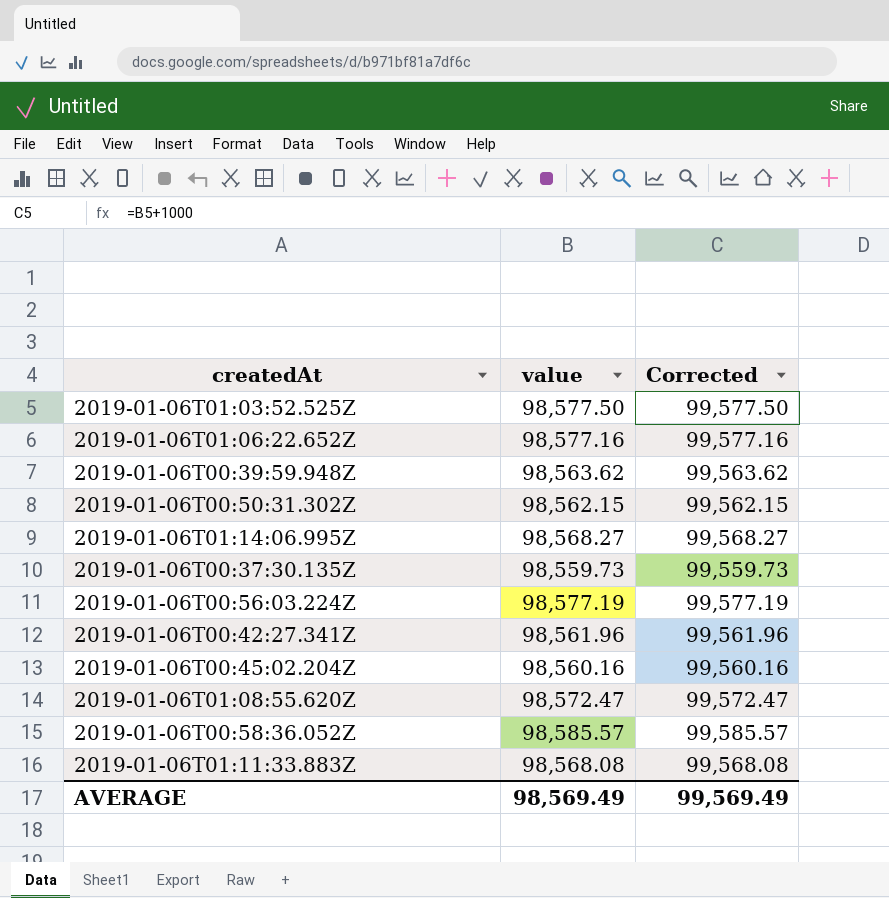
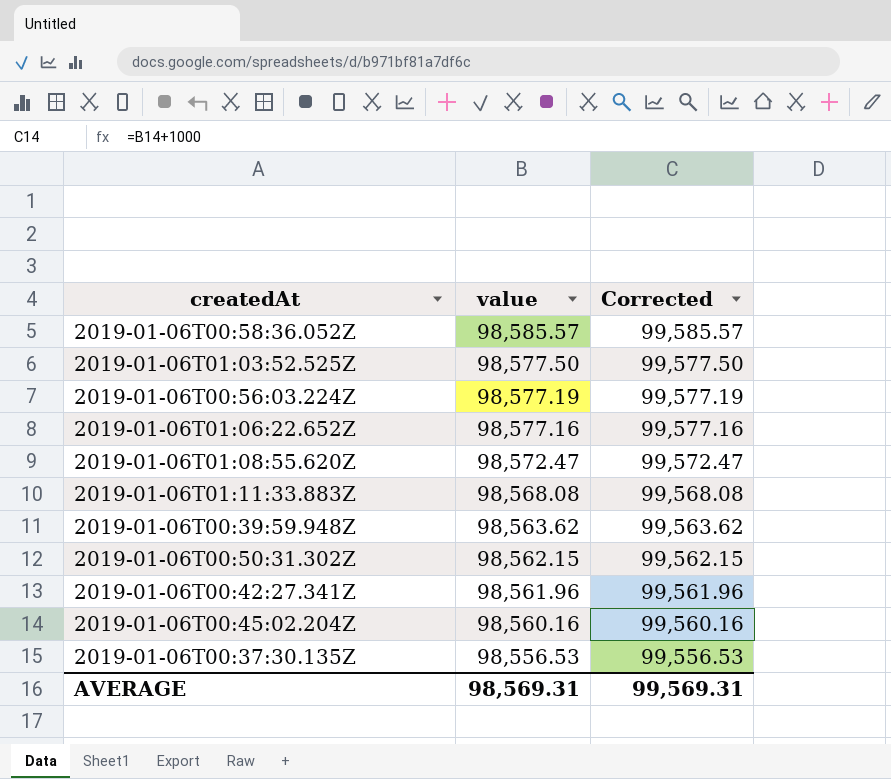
row order: none -> value descending
row 2019-01-06T01:14:06.995Z: 98,568.27 | 99,568.27 -> none
2019-01-06T00:37:30.135Z | value: 98,559.73 -> 98,556.53
2019-01-06T00:37:30.135Z | Corrected: 99,559.73 -> 99,556.53
AVERAGE | value: 98,569.49 -> 98,569.31
AVERAGE | Corrected: 99,569.49 -> 99,569.31

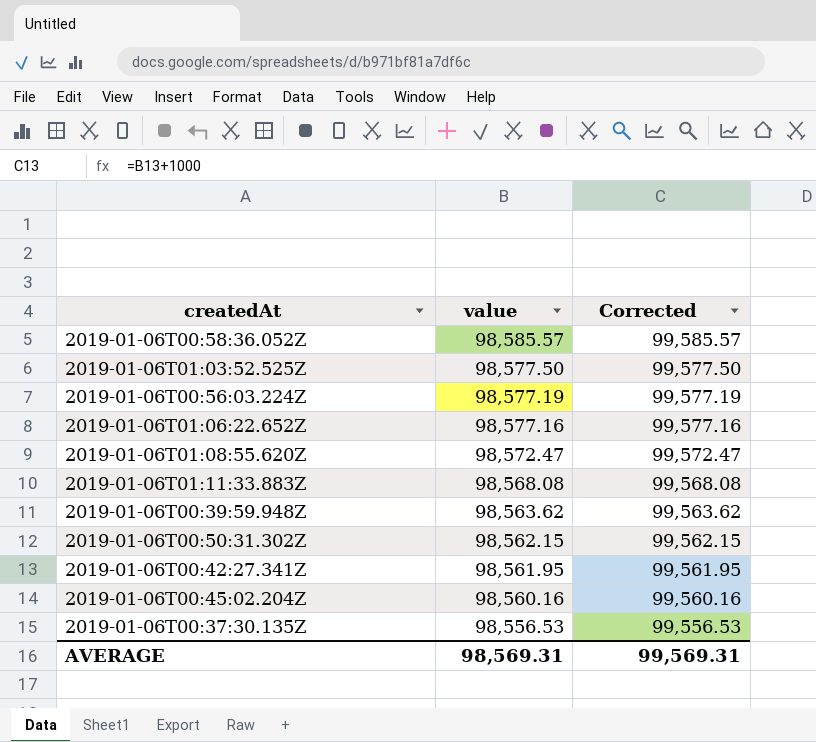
2019-01-06T00:42:27.341Z | value: 98,561.96 -> 98,561.95
2019-01-06T00:42:27.341Z | Corrected: 99,561.96 -> 99,561.95

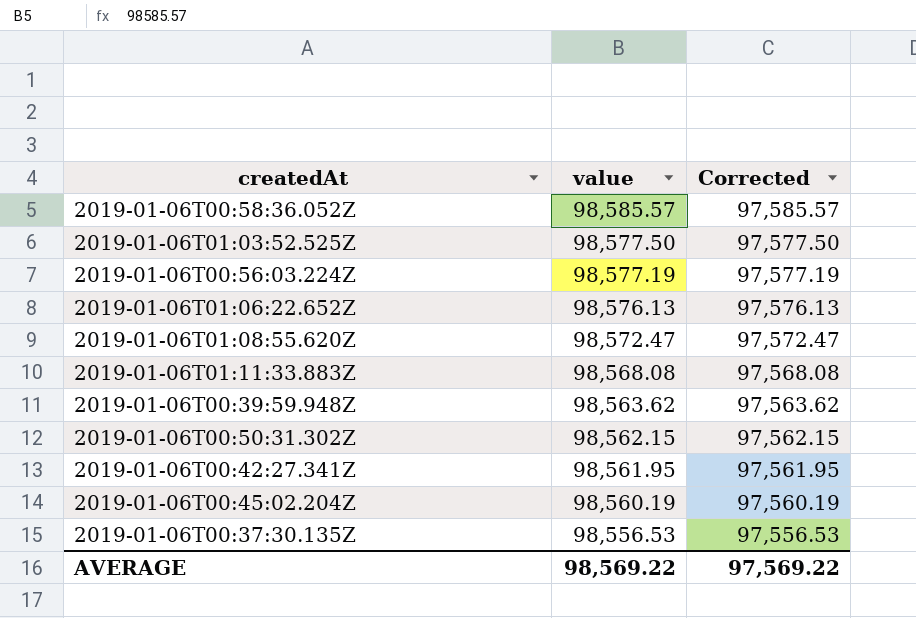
column Corrected | formula: [value] + 1000 -> [value] - 1000
2019-01-06T01:06:22.652Z | value: 98,577.16 -> 98,576.13
2019-01-06T00:45:02.204Z | value: 98,560.16 -> 98,560.19
AVERAGE | value: 98,569.31 -> 98,569.22
AVERAGE | Corrected: 99,569.31 -> 97,569.22

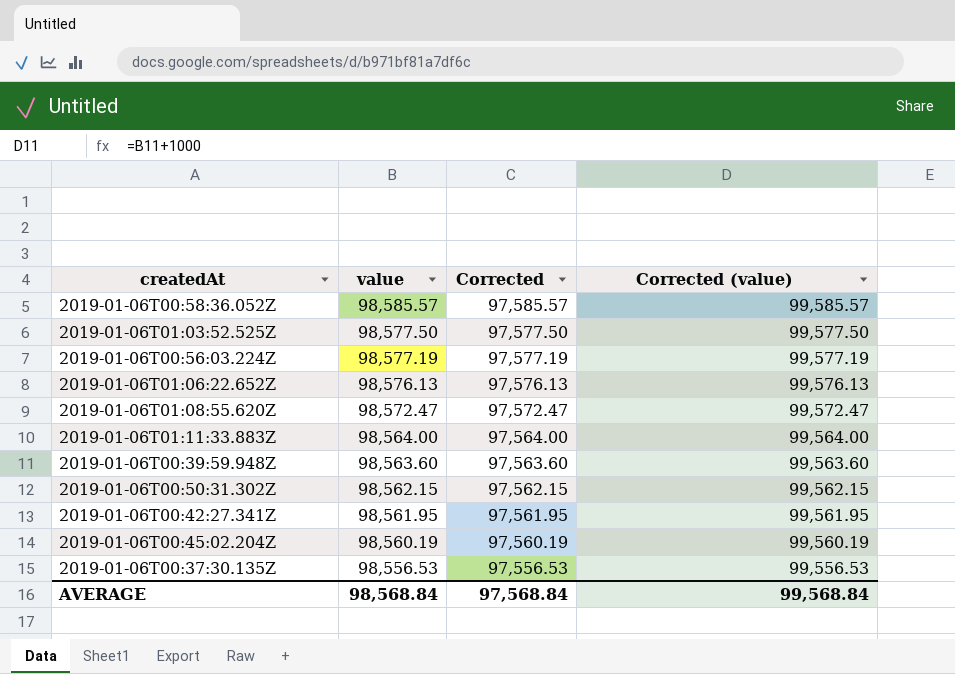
column Corrected (value) | formula: none -> [value] + 1000
2019-01-06T01:11:33.883Z | value: 98,568.08 -> 98,564.00
2019-01-06T01:11:33.883Z | Corrected: 97,568.08 -> 97,564.00
2019-01-06T00:39:59.948Z | value: 98,563.62 -> 98,563.60
2019-01-06T00:39:59.948Z | Corrected: 97,563.62 -> 97,563.60
AVERAGE | value: 98,569.22 -> 98,568.84
AVERAGE | Corrected: 97,569.22 -> 97,568.84

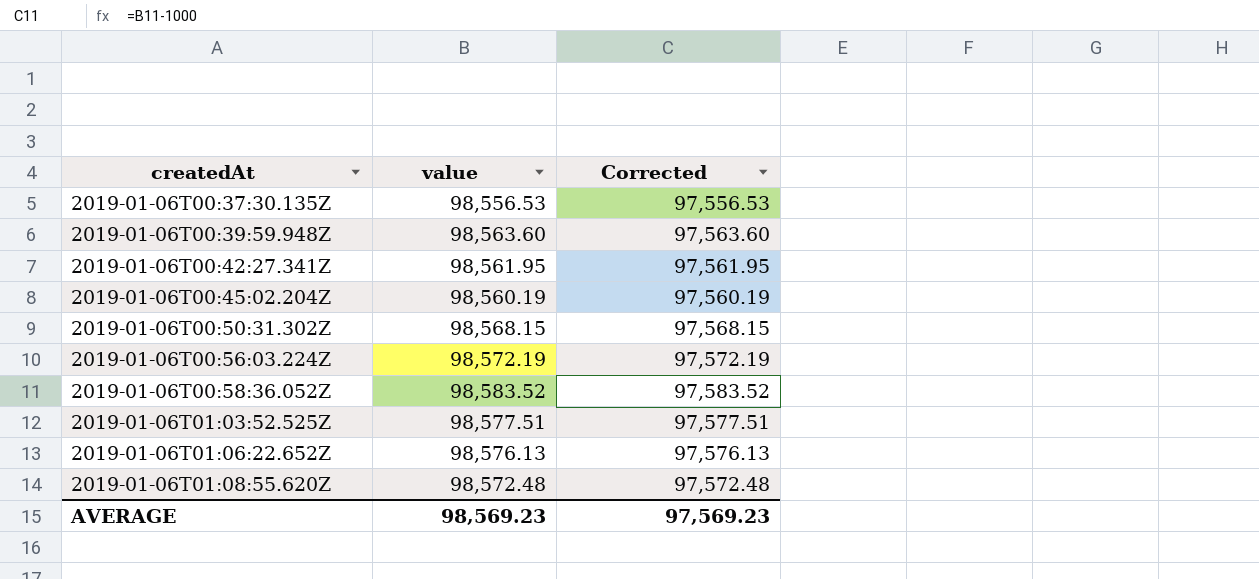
row order: value descending -> createdAt ascending
column Corrected (value) | formula: [value] + 1000 -> none
row 2019-01-06T01:11:33.883Z: 98,564.00 | 97,564.00 | 99,564.00 -> none
2019-01-06T00:50:31.302Z | value: 98,562.15 -> 98,568.15
2019-01-06T00:50:31.302Z | Corrected: 97,562.15 -> 97,568.15
2019-01-06T00:56:03.224Z | value: 98,577.19 -> 98,572.19
2019-01-06T00:56:03.224Z | Corrected: 97,577.19 -> 97,572.19
2019-01-06T00:58:36.052Z | value: 98,585.57 -> 98,583.52
2019-01-06T00:58:36.052Z | Corrected: 97,585.57 -> 97,583.52
2019-01-06T01:03:52.525Z | value: 98,577.50 -> 98,577.51
2019-01-06T01:03:52.525Z | Corrected: 97,577.50 -> 97,577.51
2019-01-06T01:08:55.620Z | value: 98,572.47 -> 98,572.48
2019-01-06T01:08:55.620Z | Corrected: 97,572.47 -> 97,572.48
AVERAGE | value: 98,568.84 -> 98,569.23
AVERAGE | Corrected: 97,568.84 -> 97,569.23

